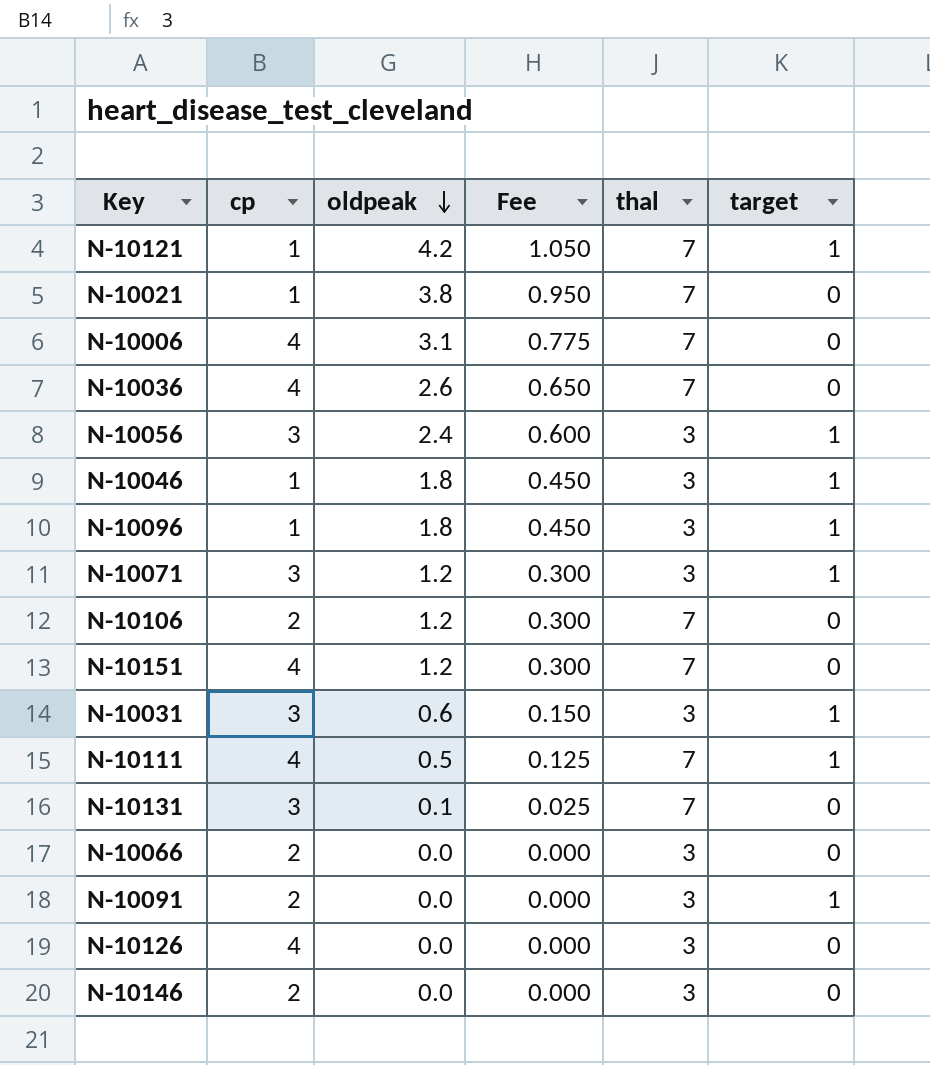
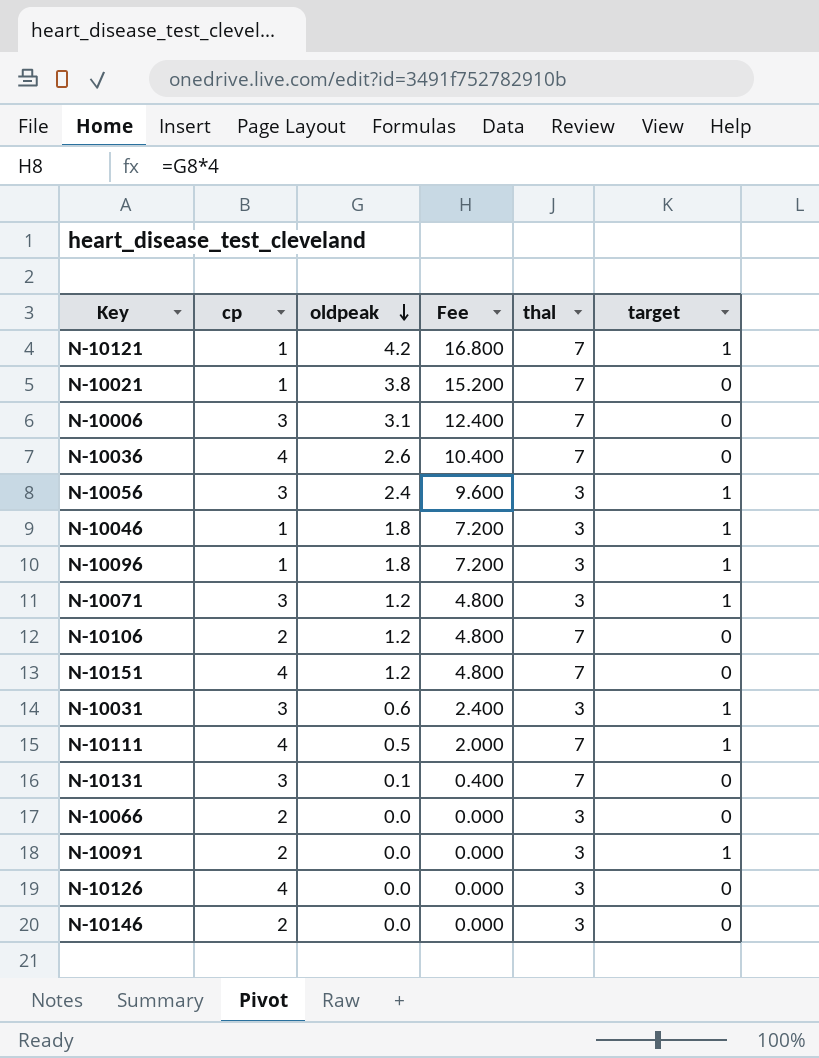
column Fee | formula: [oldpeak] * 0.25 -> [oldpeak] * 4
N-10006 | cp: 4 -> 3

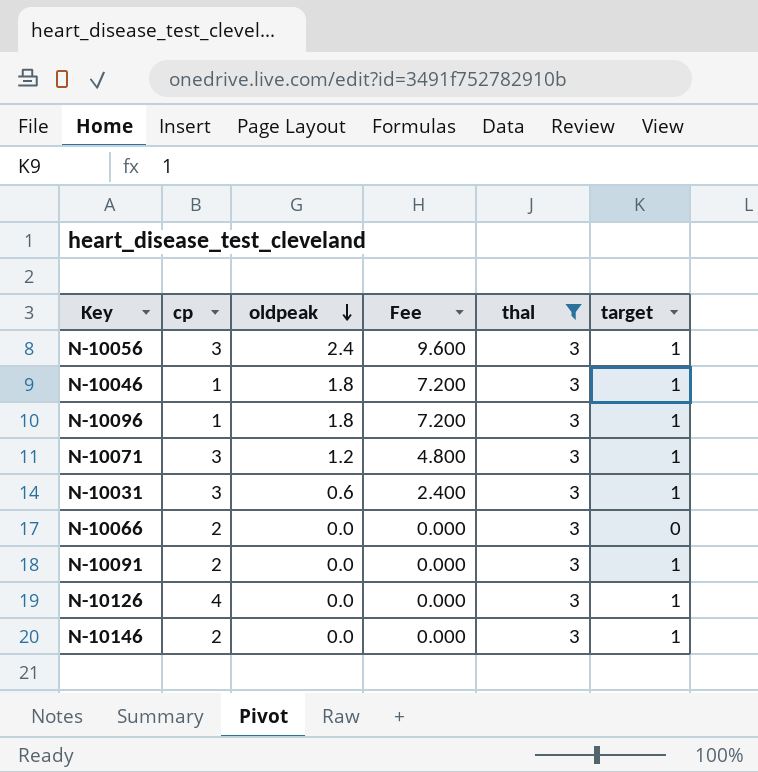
filter: none -> thal = 3
N-10126 | target: 0 -> 1
N-10146 | target: 0 -> 1

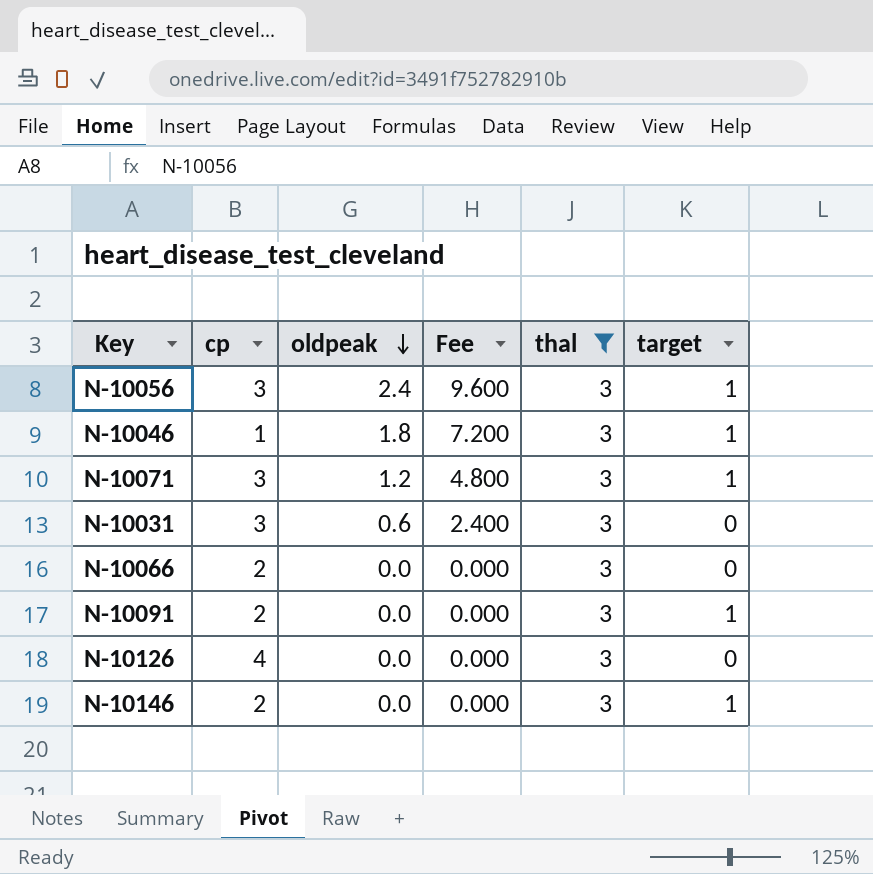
row N-10096: 1 | 1.8 | 7.200 | 3 | 1 -> none
N-10031 | target: 1 -> 0
N-10126 | target: 1 -> 0

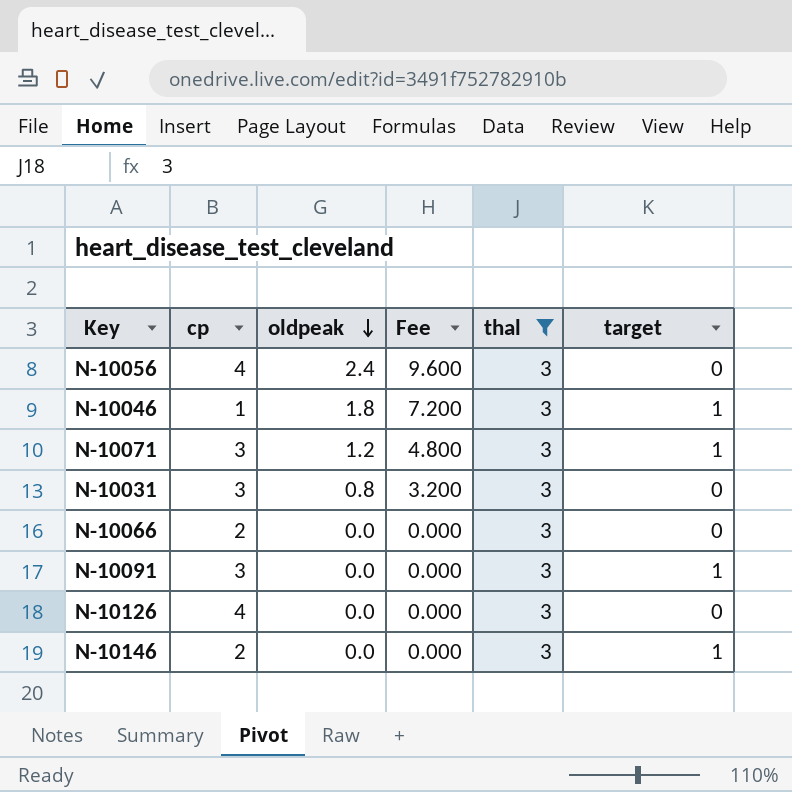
N-10056 | cp: 3 -> 4
N-10056 | target: 1 -> 0
N-10031 | oldpeak: 0.6 -> 0.8
N-10031 | Fee: 2.400 -> 3.200
N-10091 | cp: 2 -> 3

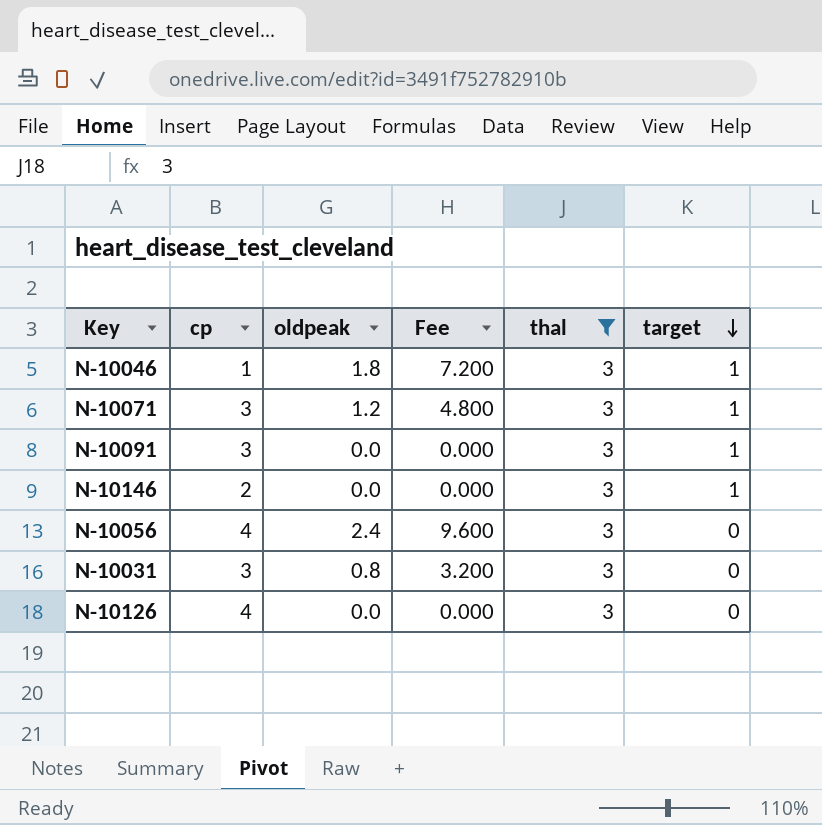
row order: oldpeak descending -> target descending
row N-10066: 2 | 0.0 | 0.000 | 3 | 0 -> none

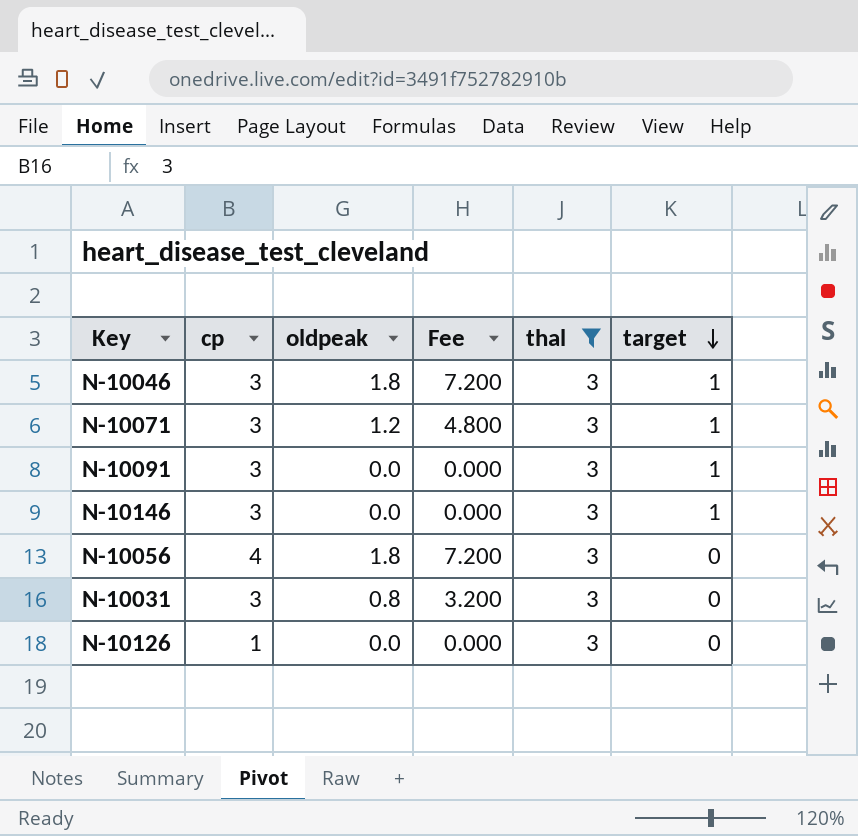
N-10046 | cp: 1 -> 3
N-10146 | cp: 2 -> 3
N-10056 | oldpeak: 2.4 -> 1.8
N-10056 | Fee: 9.600 -> 7.200
N-10126 | cp: 4 -> 1

